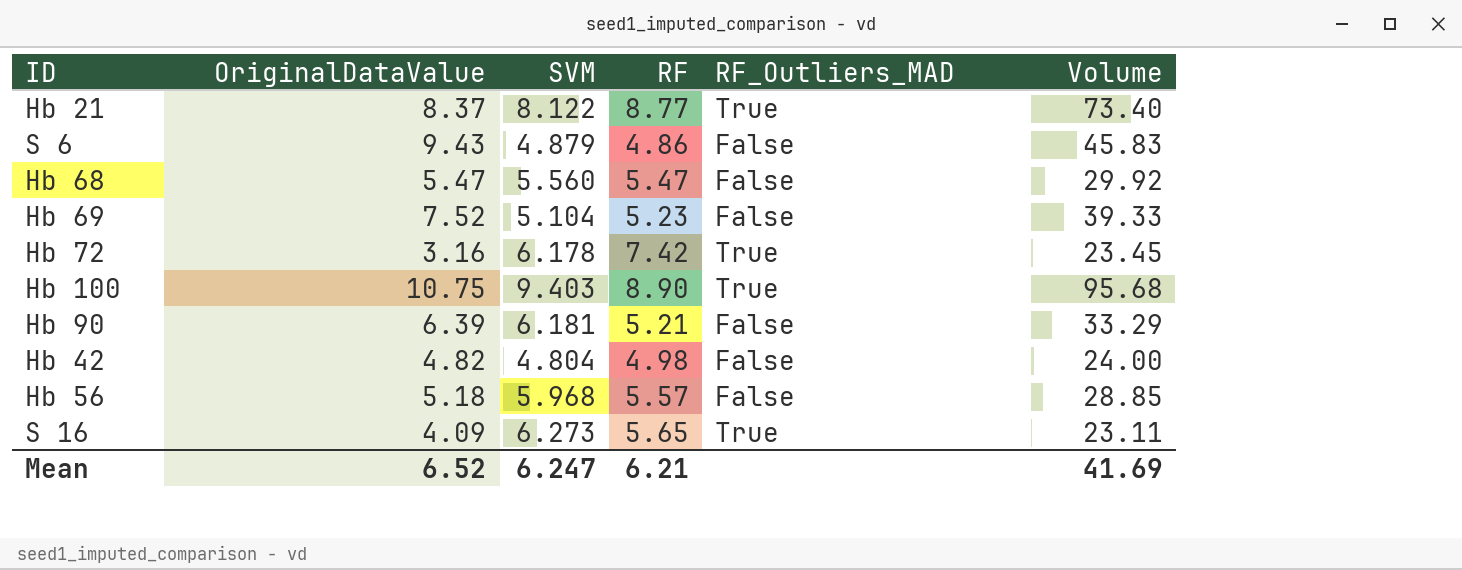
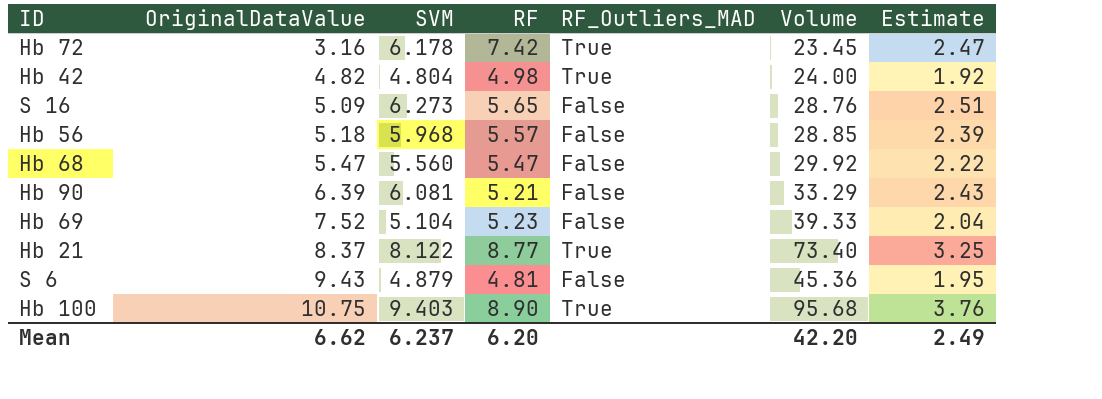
row order: none -> OriginalDataValue ascending
column Estimate | formula: none -> [SVM] * 0.4
Hb 42 | RF_Outliers_MAD: False -> True
S 16 | OriginalDataValue: 4.09 -> 5.09
S 16 | RF_Outliers_MAD: True -> False
S 16 | Volume: 23.11 -> 28.76
Hb 90 | SVM: 6.181 -> 6.081
S 6 | RF: 4.86 -> 4.81
S 6 | Volume: 45.83 -> 45.36
Mean | OriginalDataValue: 6.52 -> 6.62
Mean | SVM: 6.247 -> 6.237
Mean | RF: 6.21 -> 6.20
Mean | Volume: 41.69 -> 42.20

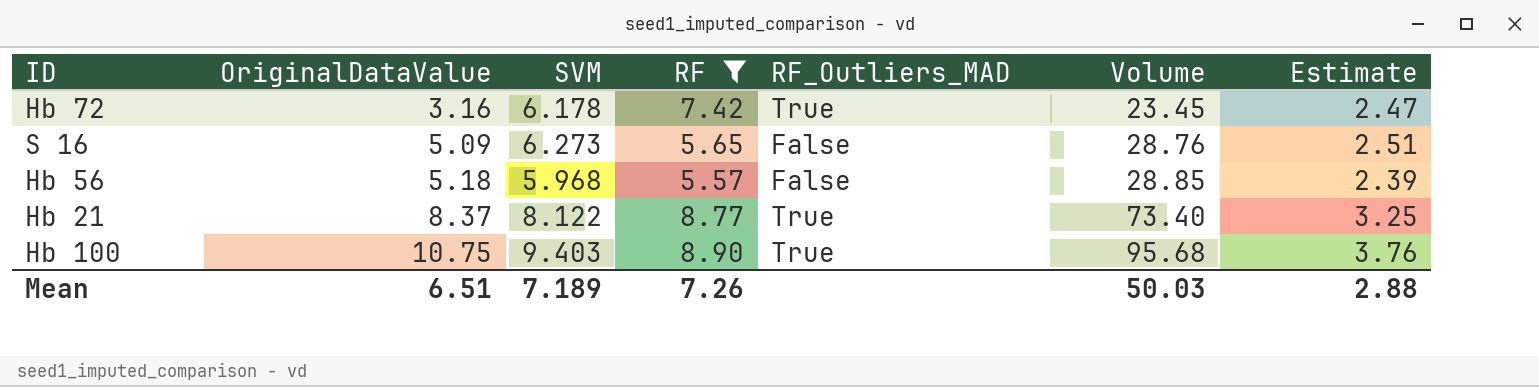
filter: none -> RF >= 5.57
Mean | OriginalDataValue: 6.62 -> 6.51
Mean | SVM: 6.237 -> 7.189
Mean | RF: 6.20 -> 7.26
Mean | Volume: 42.20 -> 50.03
Mean | Estimate: 2.49 -> 2.88

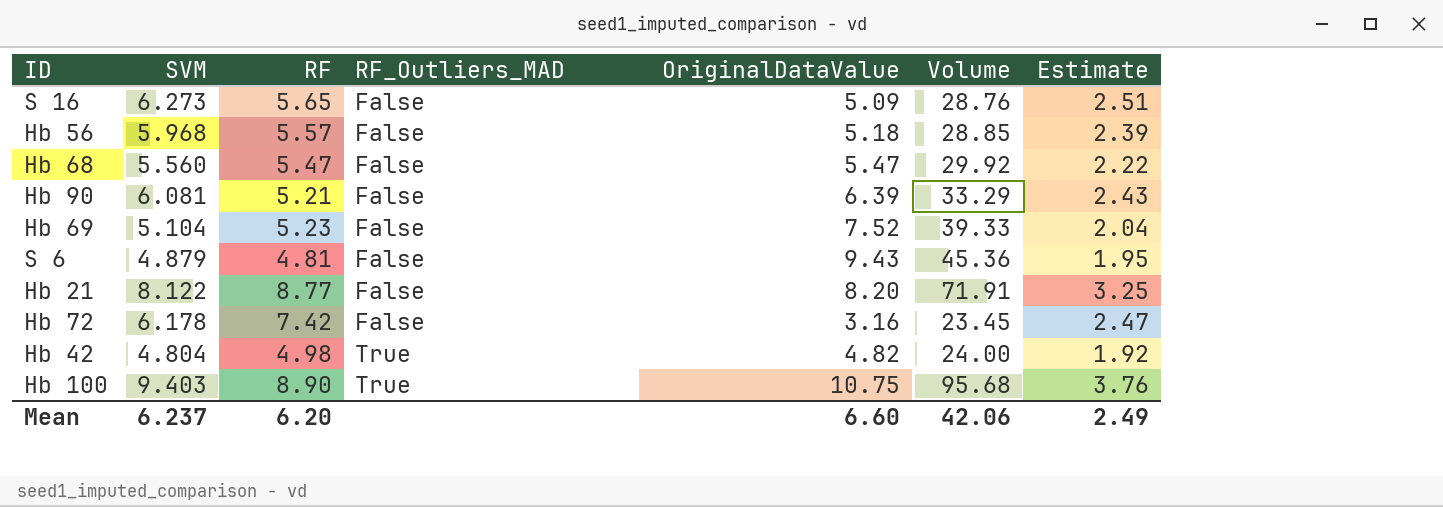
filter: RF >= 5.57 -> none
row order: OriginalDataValue ascending -> RF_Outliers_MAD ascending
column OriginalDataValue | position: 2 -> 5
Hb 21 | RF_Outliers_MAD: True -> False
Hb 21 | OriginalDataValue: 8.37 -> 8.20
Hb 21 | Volume: 73.40 -> 71.91
Hb 72 | RF_Outliers_MAD: True -> False
Mean | SVM: 7.189 -> 6.237
Mean | RF: 7.26 -> 6.20
Mean | OriginalDataValue: 6.51 -> 6.60
Mean | Volume: 50.03 -> 42.06
Mean | Estimate: 2.88 -> 2.49

